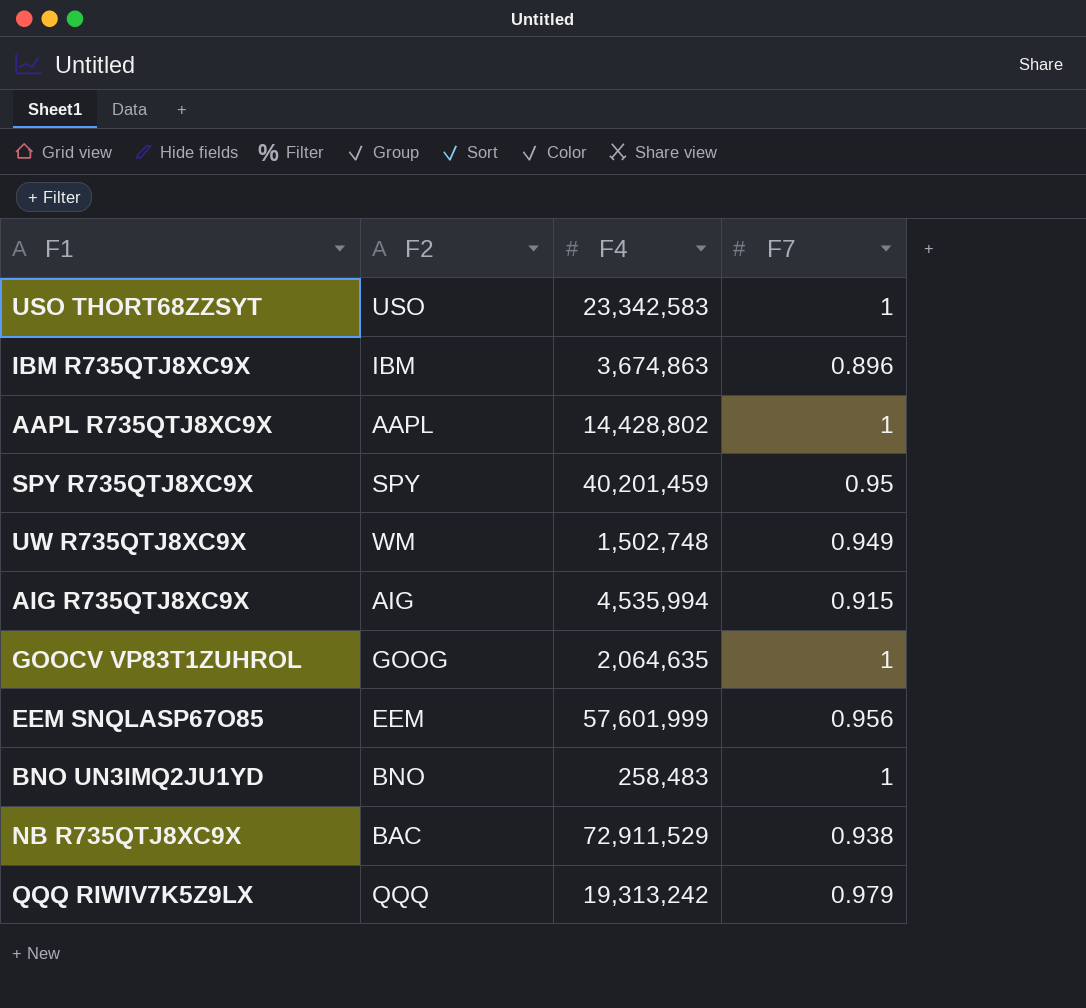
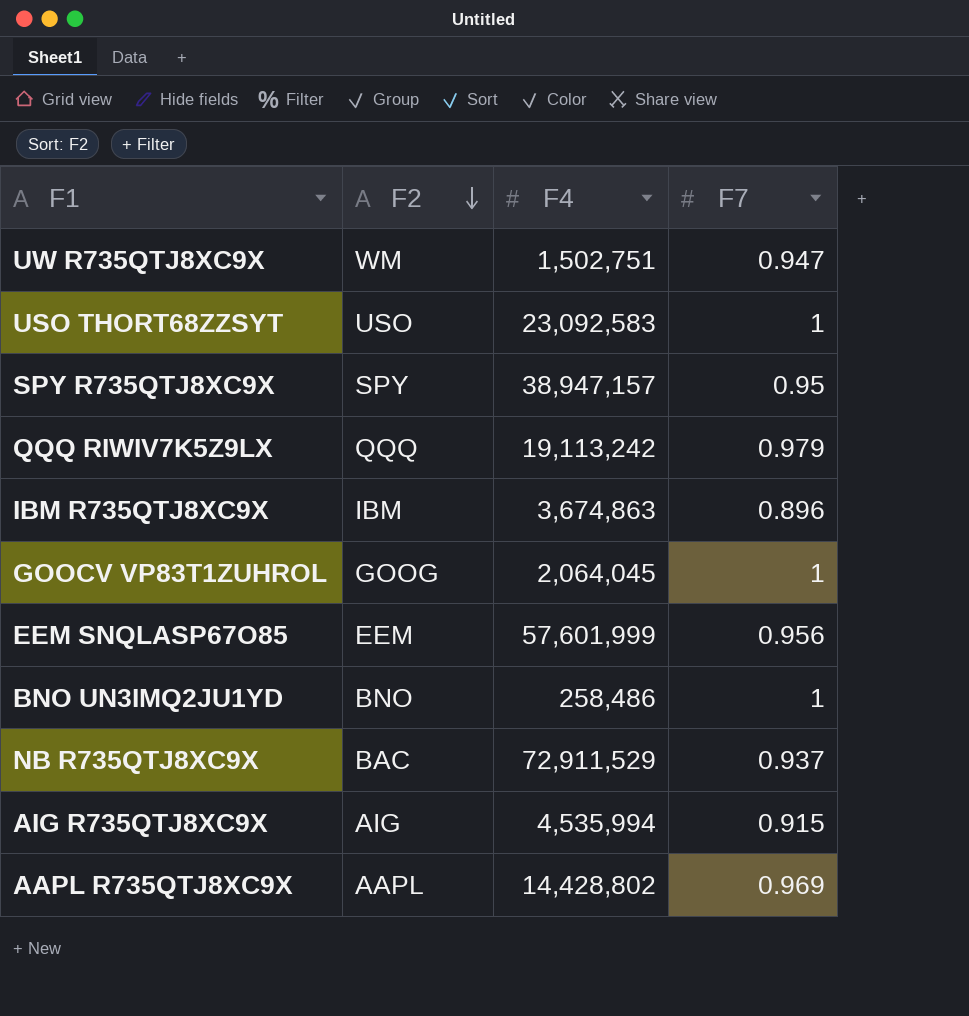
row order: none -> F2 descending
UW R735QTJ8XC9X | F4: 1,502,748 -> 1,502,751
UW R735QTJ8XC9X | F7: 0.949 -> 0.947
USO THORT68ZZSYT | F4: 23,342,583 -> 23,092,583
SPY R735QTJ8XC9X | F4: 40,201,459 -> 38,947,157
QQQ RIWIV7K5Z9LX | F4: 19,313,242 -> 19,113,242
GOOCV VP83T1ZUHROL | F4: 2,064,635 -> 2,064,045
BNO UN3IMQ2JU1YD | F4: 258,483 -> 258,486
NB R735QTJ8XC9X | F7: 0.938 -> 0.937
AAPL R735QTJ8XC9X | F7: 1 -> 0.969

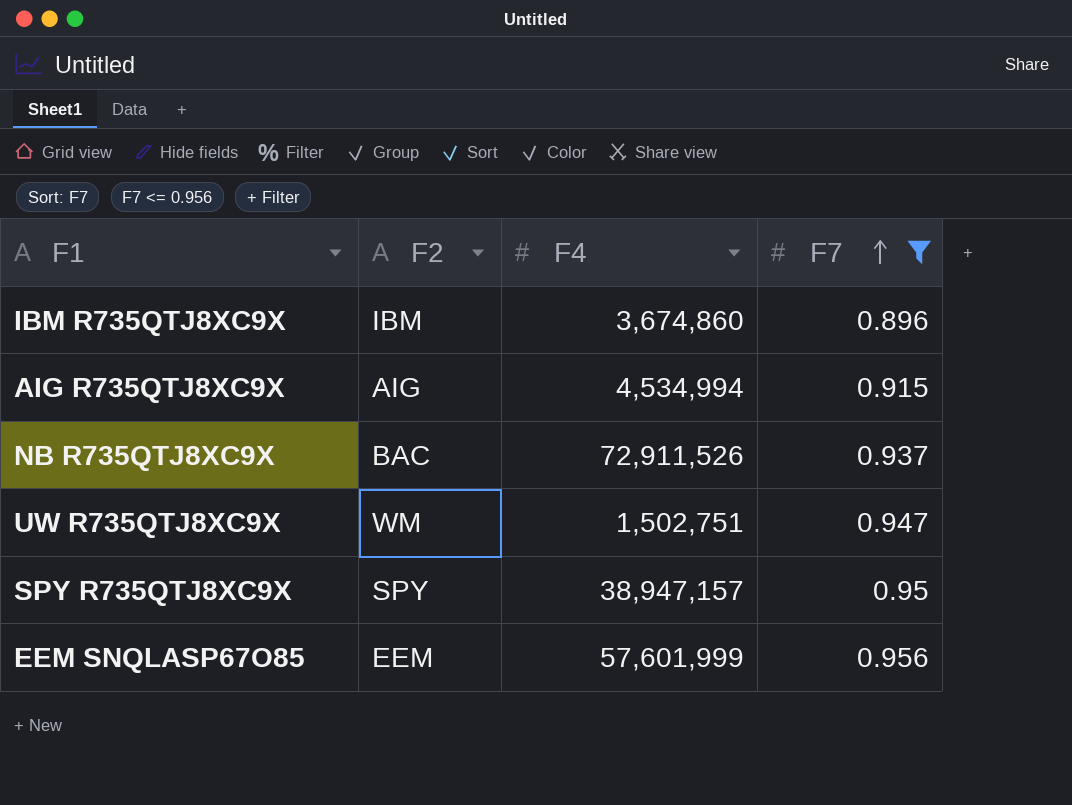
filter: none -> F7 <= 0.956
row order: F2 descending -> F7 ascending
IBM R735QTJ8XC9X | F4: 3,674,863 -> 3,674,860
AIG R735QTJ8XC9X | F4: 4,535,994 -> 4,534,994
NB R735QTJ8XC9X | F4: 72,911,529 -> 72,911,526

